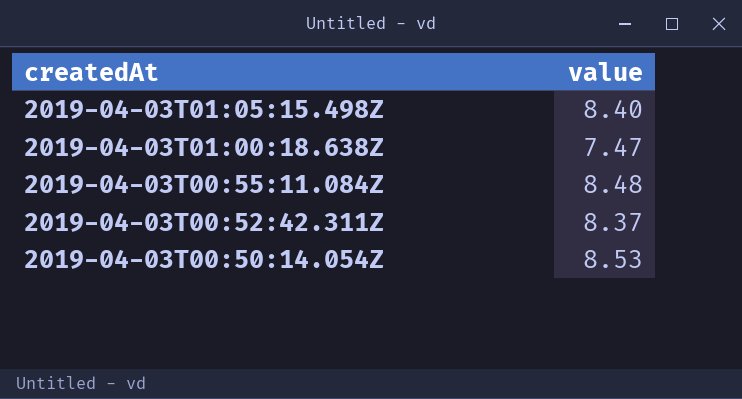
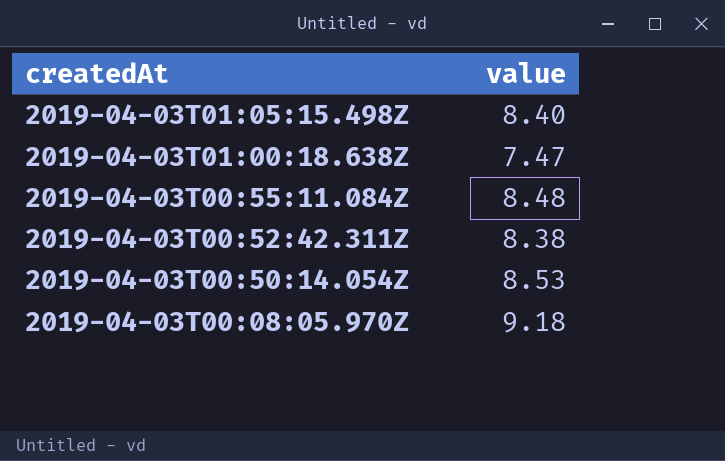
2019-04-03T00:52:42.311Z | value: 8.37 -> 8.38
row 2019-04-03T00:08:05.970Z: none -> 9.18

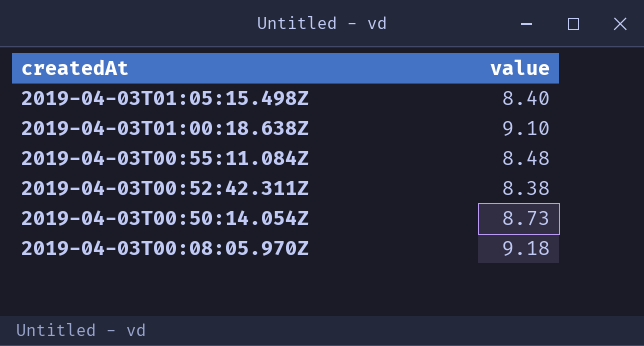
2019-04-03T01:00:18.638Z | value: 7.47 -> 9.10
2019-04-03T00:50:14.054Z | value: 8.53 -> 8.73

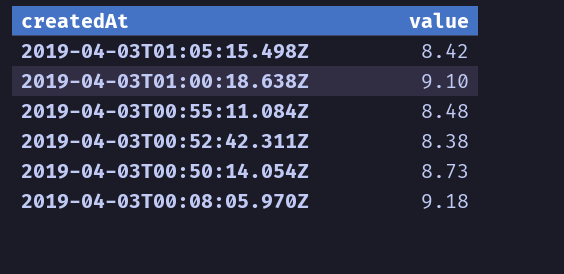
2019-04-03T01:05:15.498Z | value: 8.40 -> 8.42

